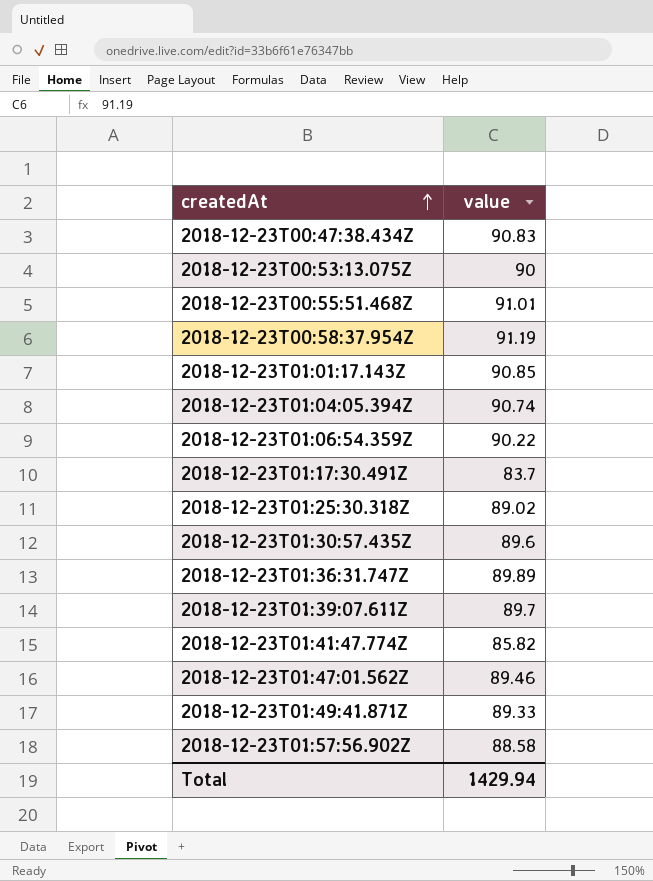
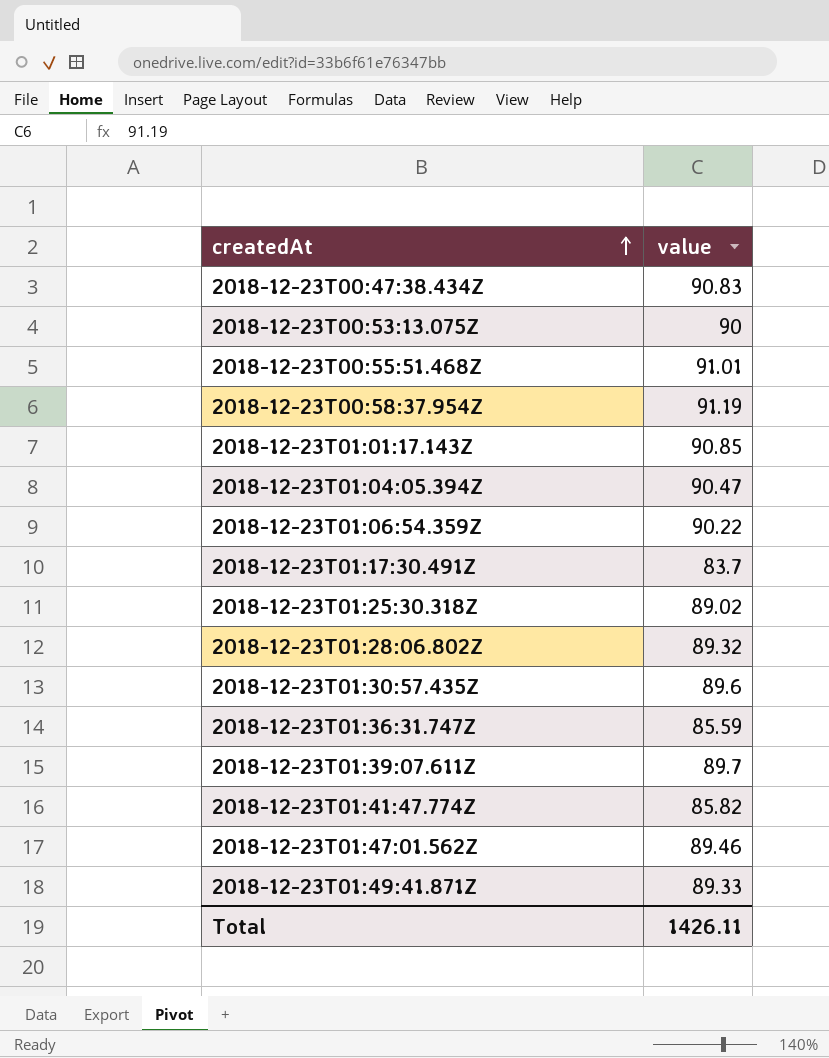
row 2018-12-23T01:57:56.902Z: 88.58 -> none
2018-12-23T01:04:05.394Z | value: 90.74 -> 90.47
row 2018-12-23T01:28:06.802Z: none -> 89.32
2018-12-23T01:36:31.747Z | value: 89.89 -> 85.59
Total | value: 1429.94 -> 1426.11

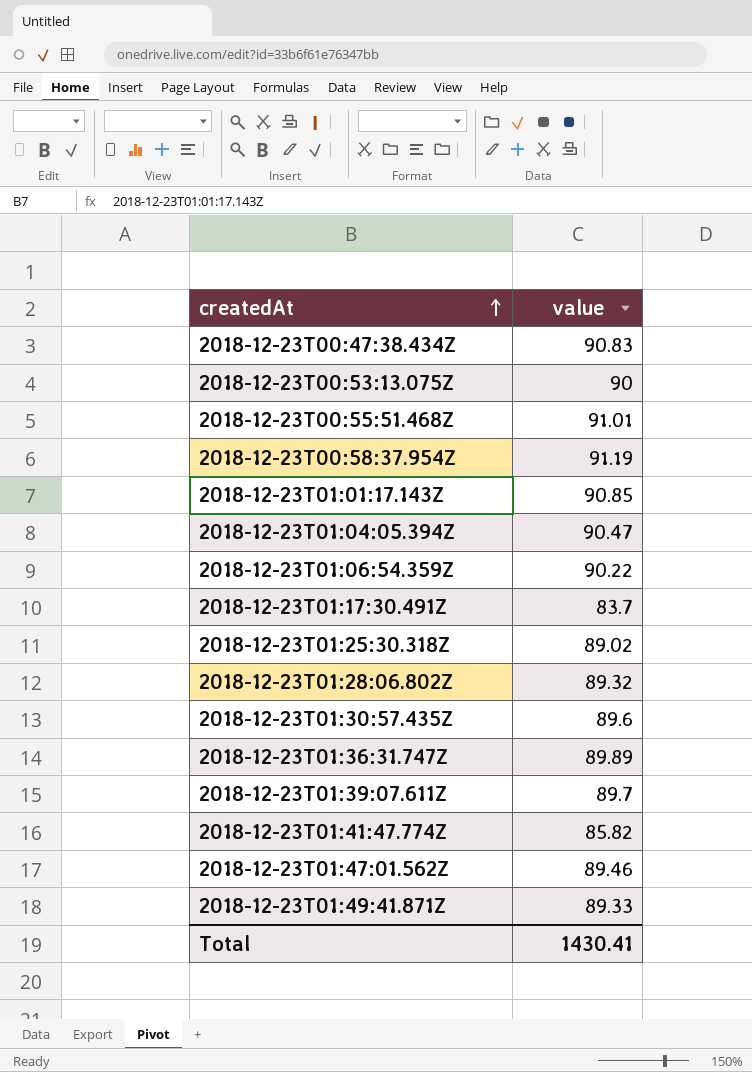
2018-12-23T01:36:31.747Z | value: 85.59 -> 89.89
Total | value: 1426.11 -> 1430.41

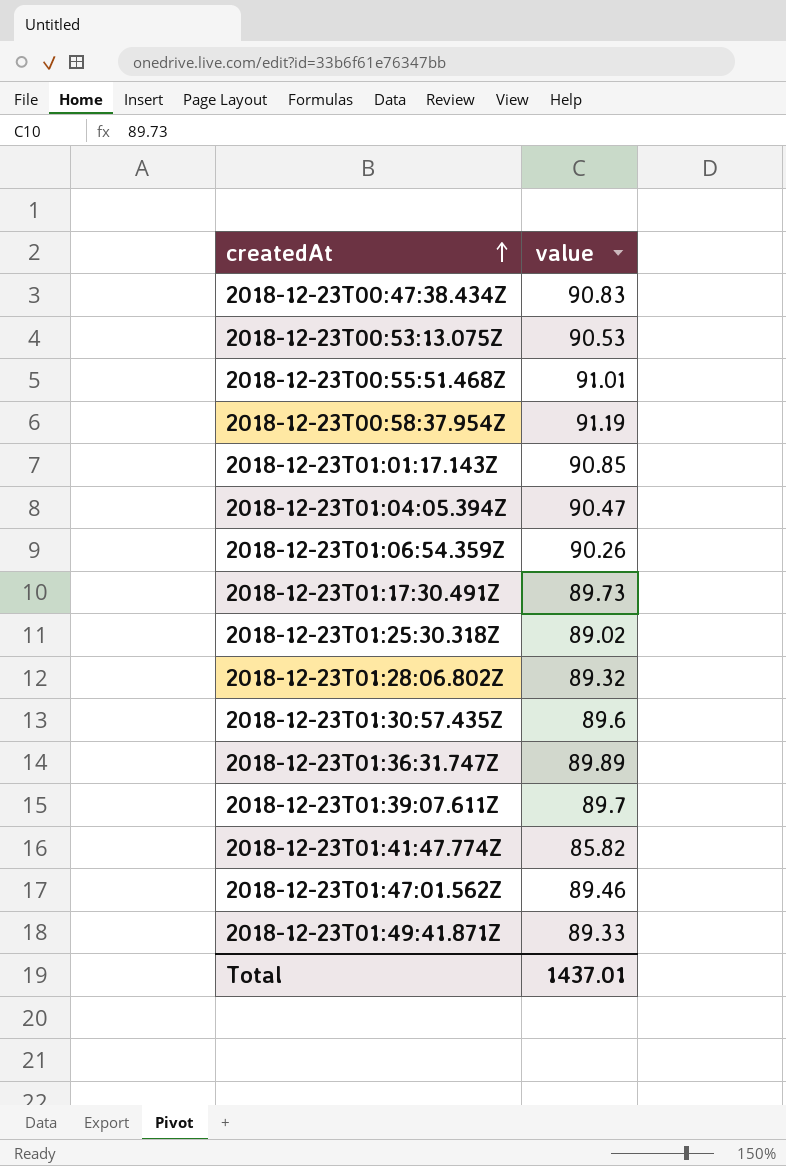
2018-12-23T00:53:13.075Z | value: 90 -> 90.53
2018-12-23T01:06:54.359Z | value: 90.22 -> 90.26
2018-12-23T01:17:30.491Z | value: 83.7 -> 89.73
Total | value: 1430.41 -> 1437.01

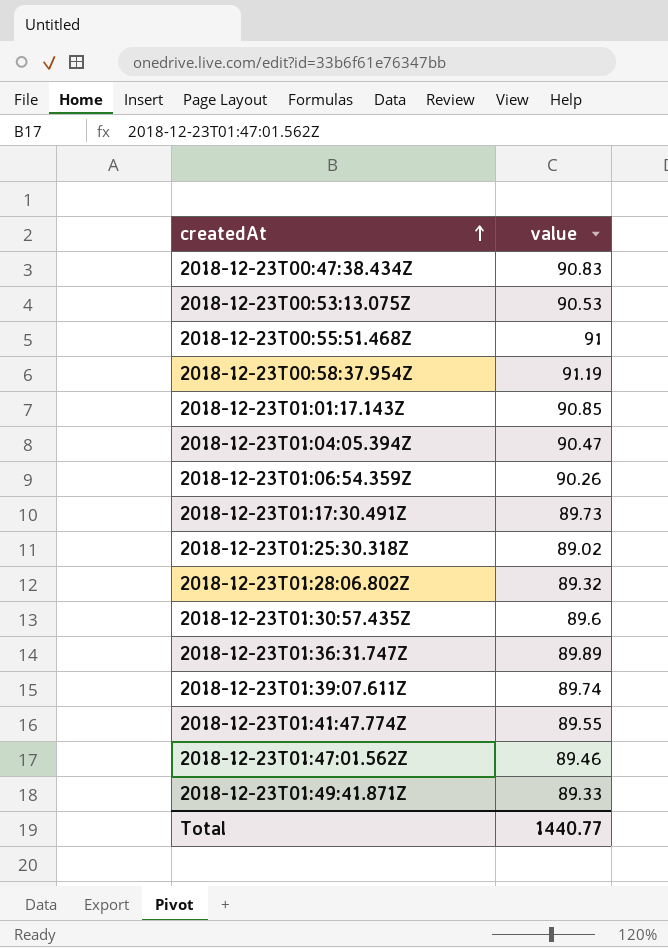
2018-12-23T00:55:51.468Z | value: 91.01 -> 91
2018-12-23T01:39:07.611Z | value: 89.7 -> 89.74
2018-12-23T01:41:47.774Z | value: 85.82 -> 89.55
Total | value: 1437.01 -> 1440.77

